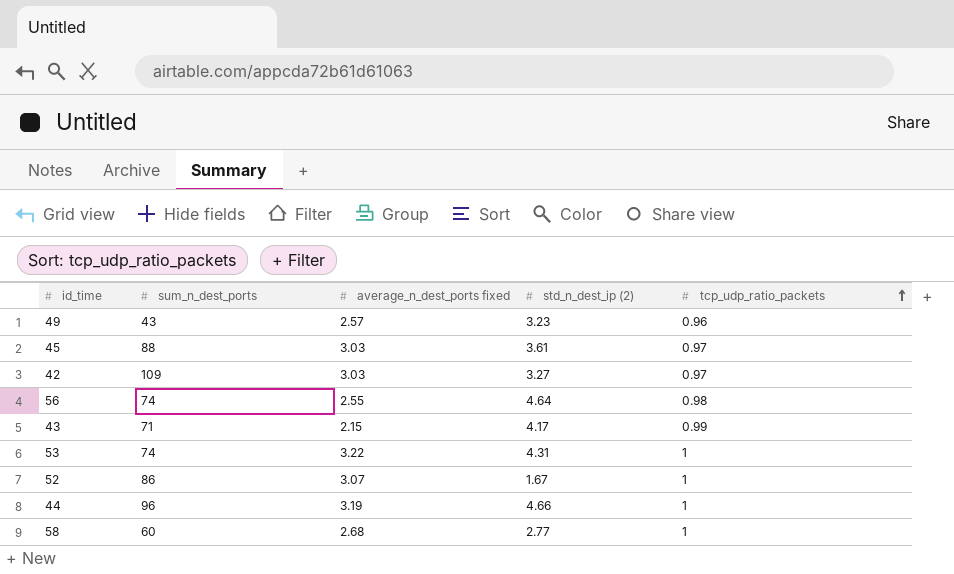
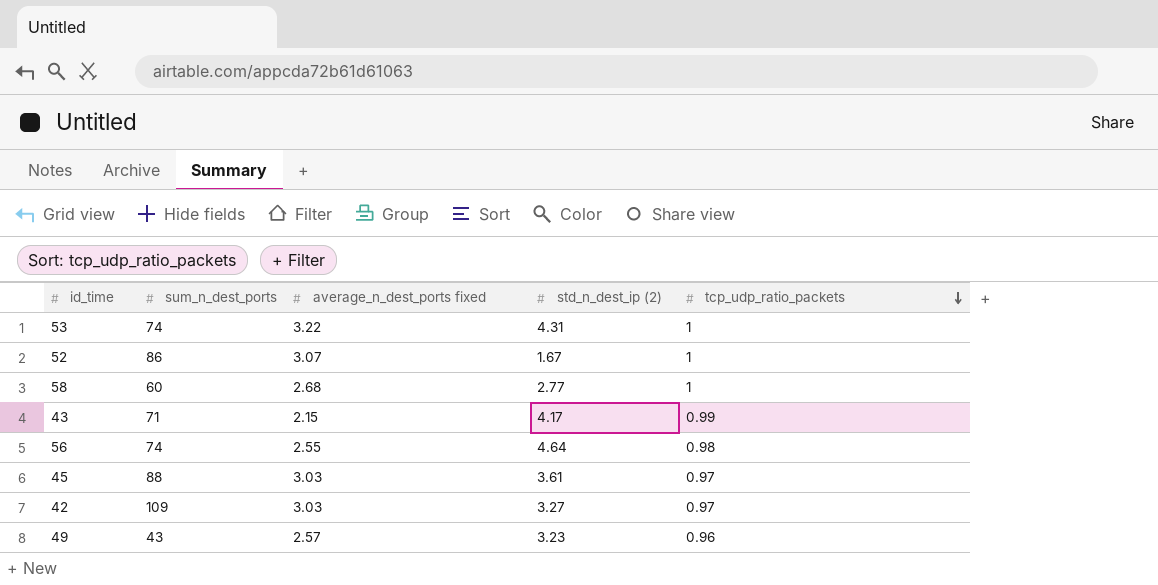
row order: tcp_udp_ratio_packets ascending -> tcp_udp_ratio_packets descending
row 44: 96 | 3.19 | 4.66 | 1 -> none

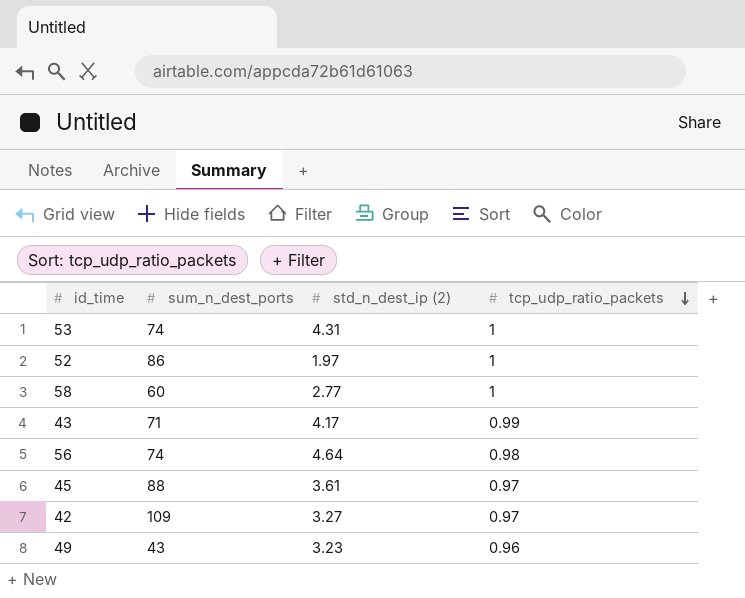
column average_n_dest_ports fixed | position: 3 -> none
52 | std_n_dest_ip (2): 1.67 -> 1.97

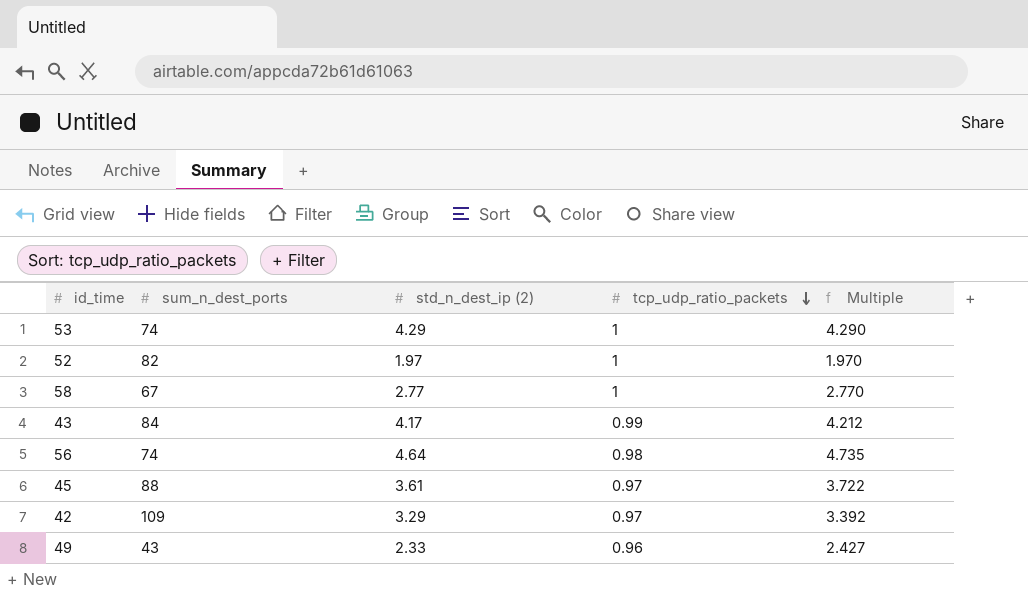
column Multiple | formula: none -> [std_n_dest_ip (2)] / [tcp_udp_ratio_packets]
53 | std_n_dest_ip (2): 4.31 -> 4.29
52 | sum_n_dest_ports: 86 -> 82
58 | sum_n_dest_ports: 60 -> 67
43 | sum_n_dest_ports: 71 -> 84
42 | std_n_dest_ip (2): 3.27 -> 3.29
49 | std_n_dest_ip (2): 3.23 -> 2.33

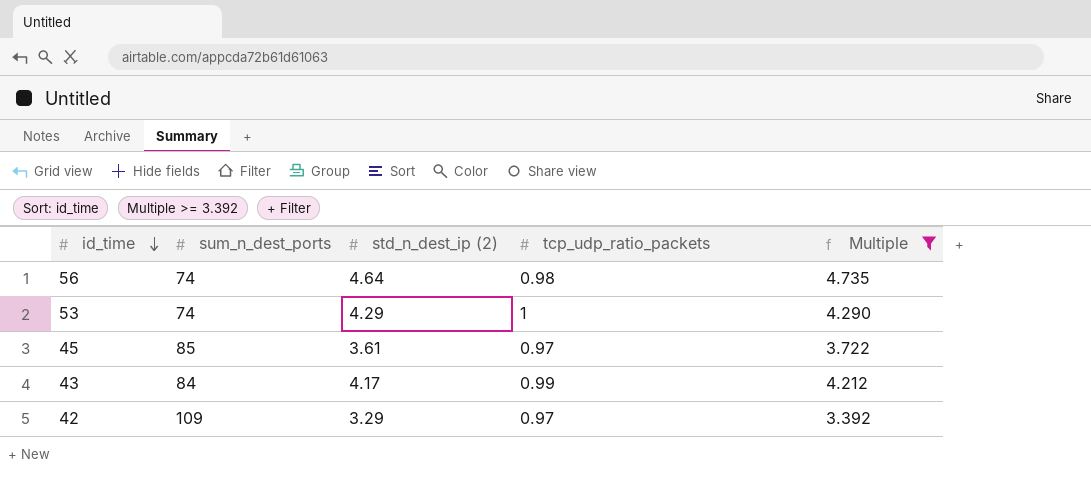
filter: none -> Multiple >= 3.392
row order: tcp_udp_ratio_packets descending -> id_time descending
45 | sum_n_dest_ports: 88 -> 85

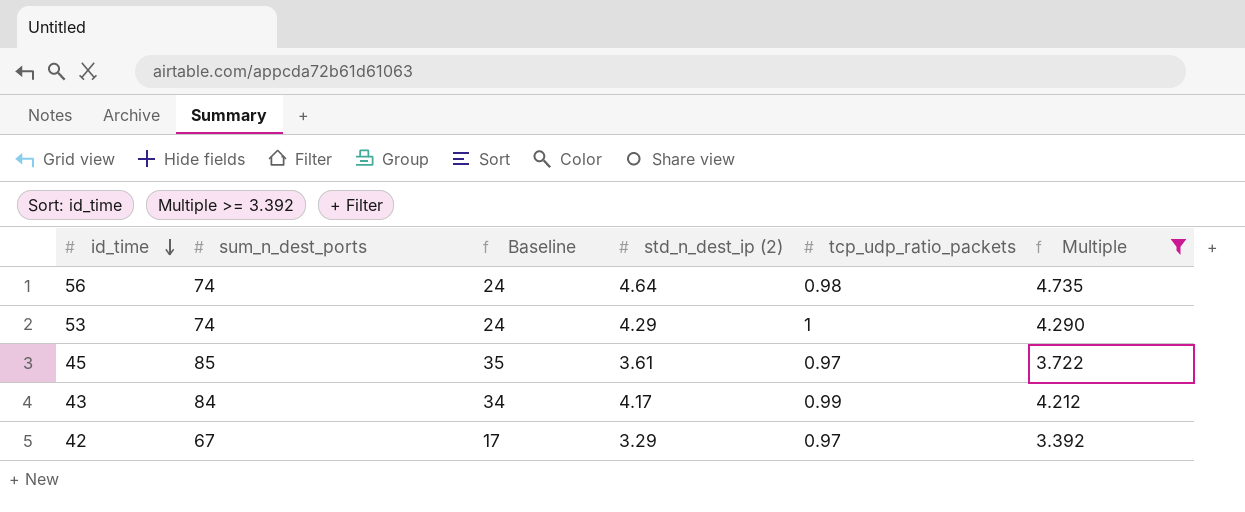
column Baseline | formula: none -> [sum_n_dest_ports] - 50
42 | sum_n_dest_ports: 109 -> 67

